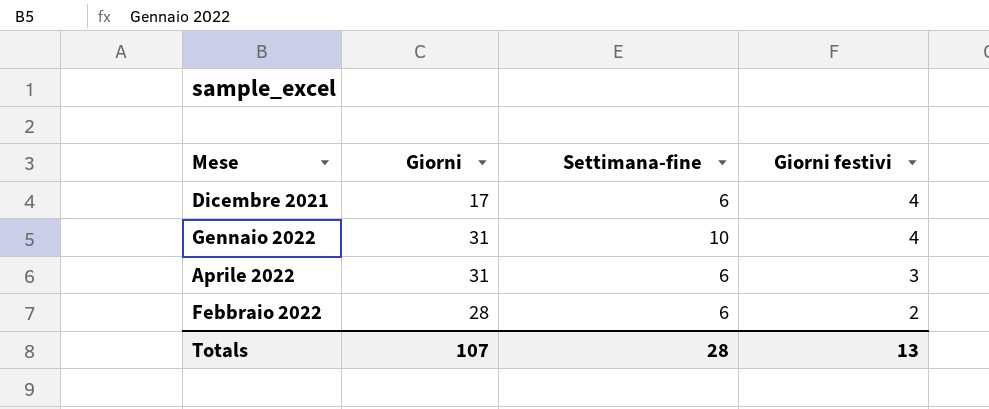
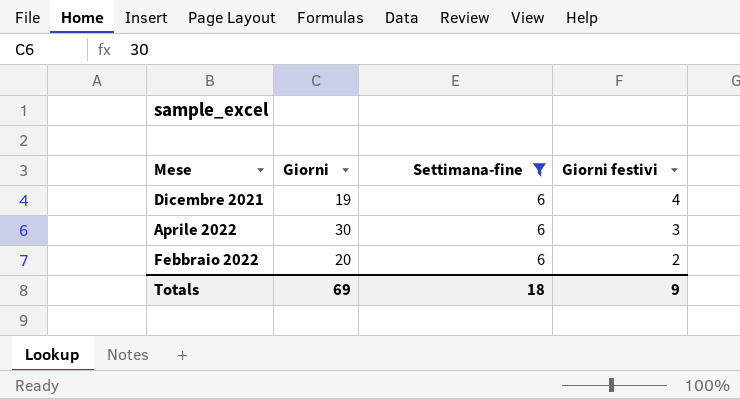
filter: none -> Settimana-fine = 6
Dicembre 2021 | Giorni: 17 -> 19
Aprile 2022 | Giorni: 31 -> 30
Febbraio 2022 | Giorni: 28 -> 20
Totals | Giorni: 107 -> 69
Totals | Settimana-fine: 28 -> 18
Totals | Giorni festivi: 13 -> 9

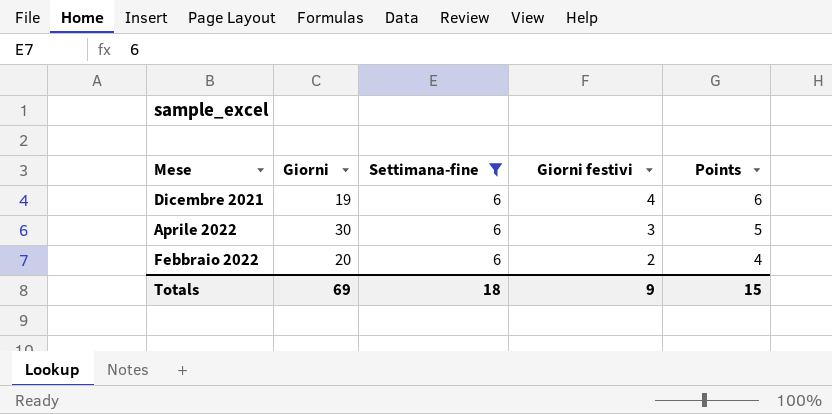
column Points | formula: none -> [Giorni festivi] + 2

